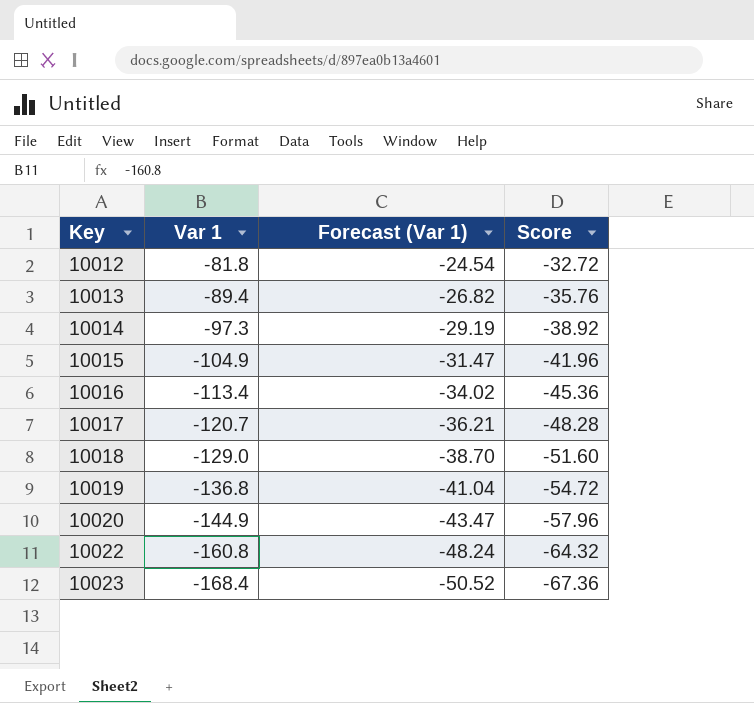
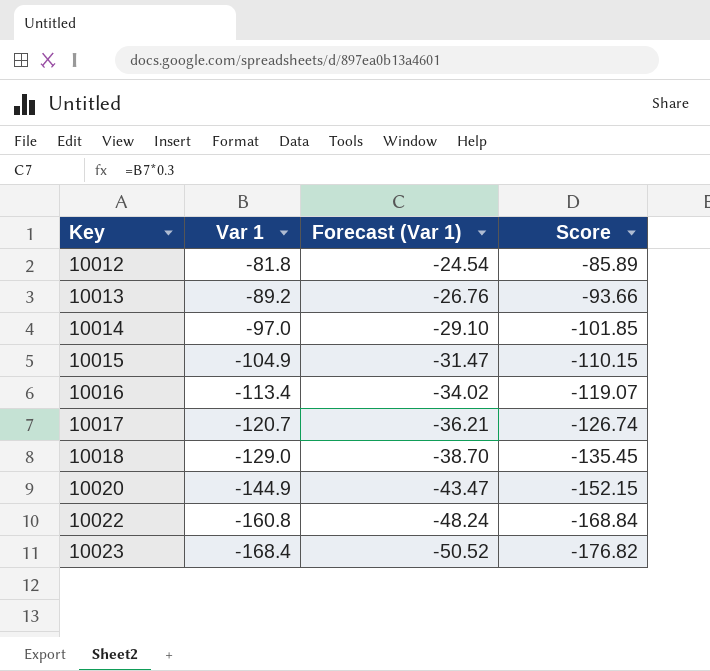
column Score | formula: [Var 1] * 0.4 -> [Var 1] * 1.05
row 10019: -136.8 | -41.04 | -54.72 -> none
10013 | Var 1: -89.4 -> -89.2
10013 | Forecast (Var 1): -26.82 -> -26.76
10014 | Var 1: -97.3 -> -97.0
10014 | Forecast (Var 1): -29.19 -> -29.10

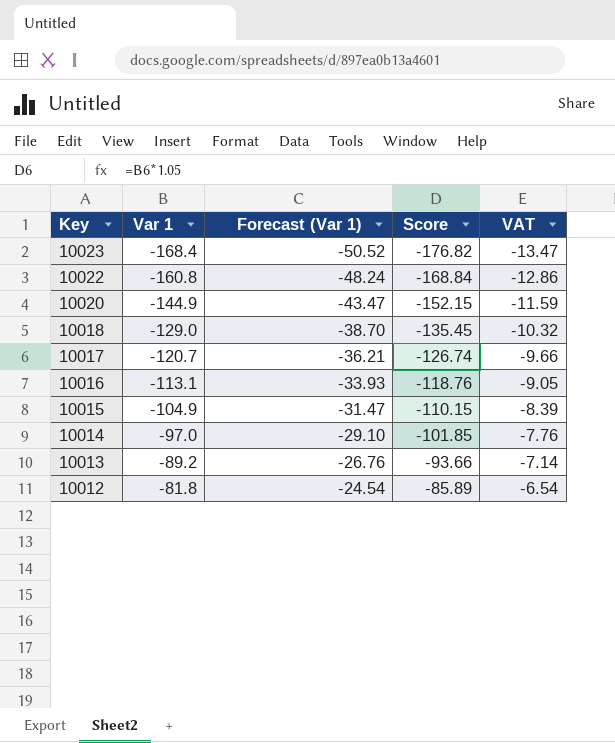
row order: Key ascending -> Key descending
column VAT | formula: none -> [Var 1] * 0.08
10016 | Var 1: -113.4 -> -113.1
10016 | Forecast (Var 1): -34.02 -> -33.93
10016 | Score: -119.07 -> -118.76

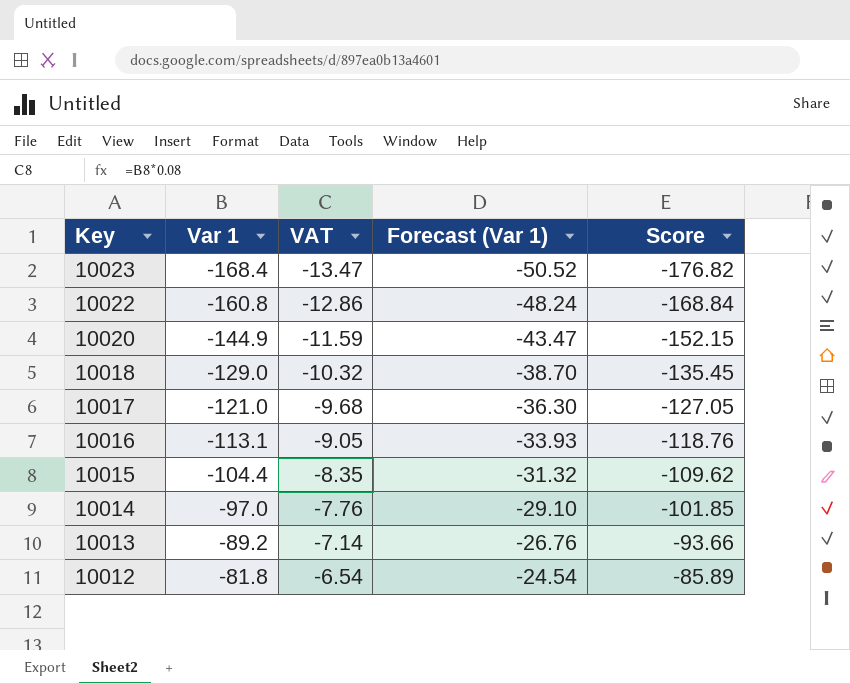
column VAT | position: 5 -> 3
10017 | Var 1: -120.7 -> -121.0
10017 | VAT: -9.66 -> -9.68
10017 | Forecast (Var 1): -36.21 -> -36.30
10017 | Score: -126.74 -> -127.05
10015 | Var 1: -104.9 -> -104.4
10015 | VAT: -8.39 -> -8.35
10015 | Forecast (Var 1): -31.47 -> -31.32
10015 | Score: -110.15 -> -109.62

